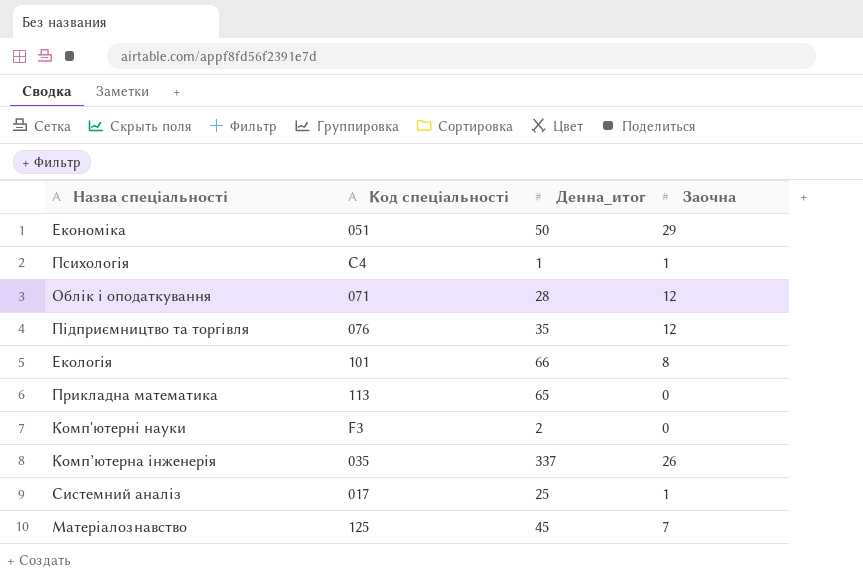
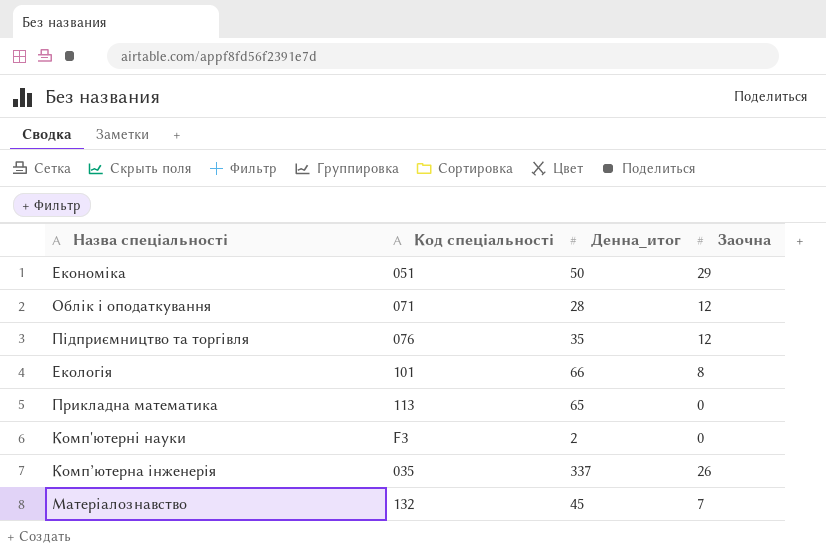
row Психологія: C4 | 1 | 1 -> none
row Системний аналіз: 017 | 25 | 1 -> none
Матеріалознавство | Код спеціальності: 125 -> 132

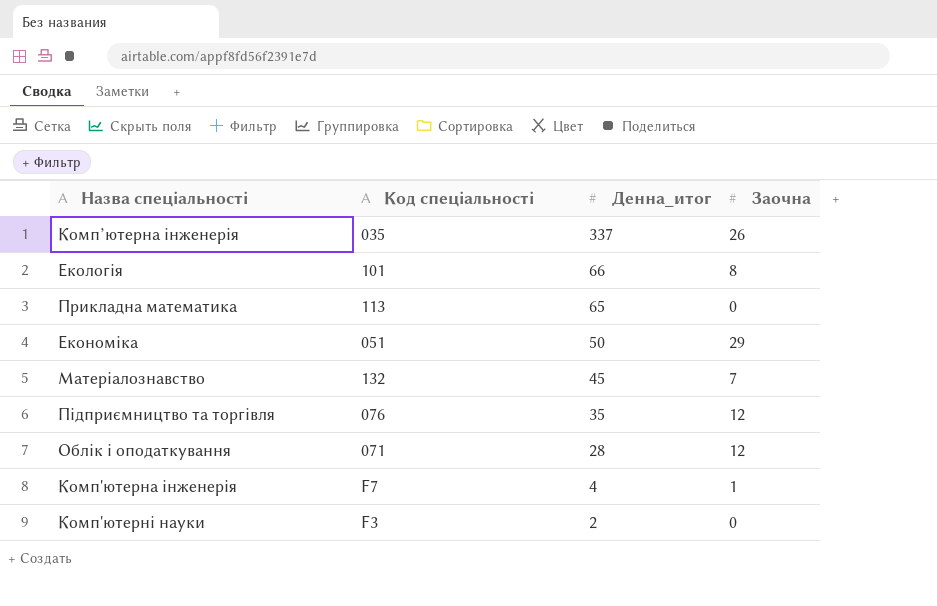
row order: none -> Денна_итог descending
row Комп'ютерна інженерія: none -> F7 | 4 | 1

